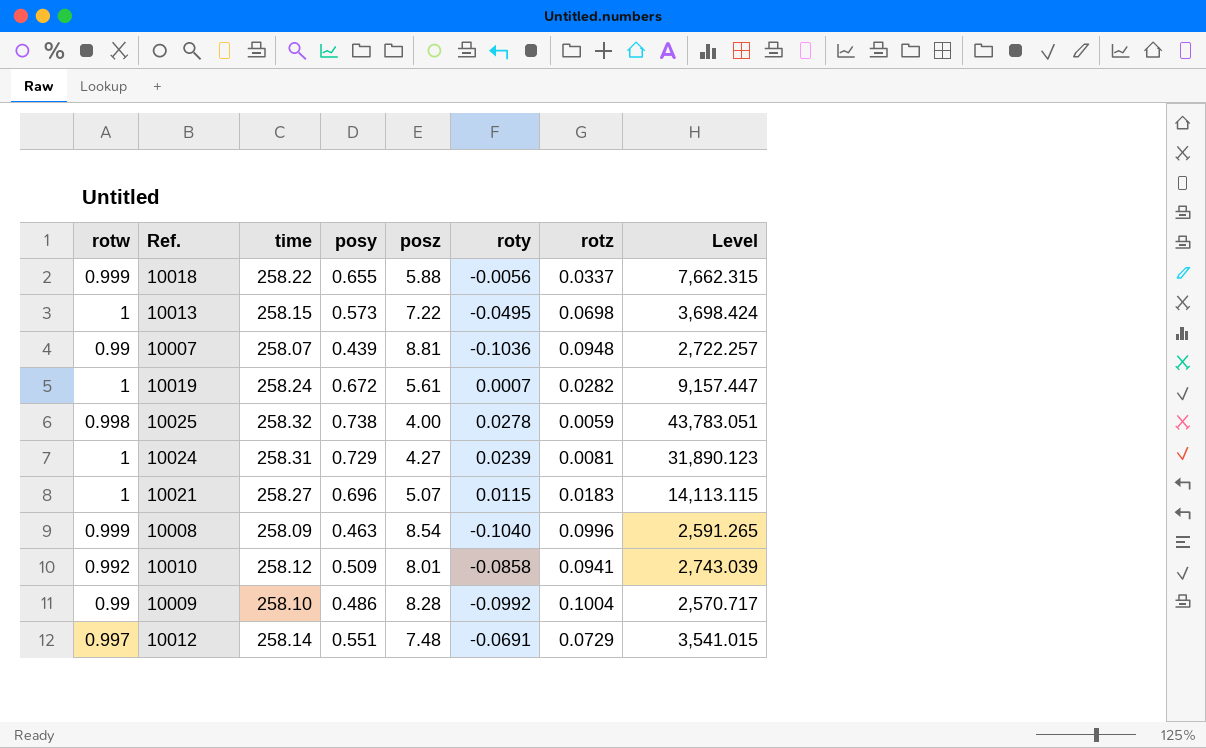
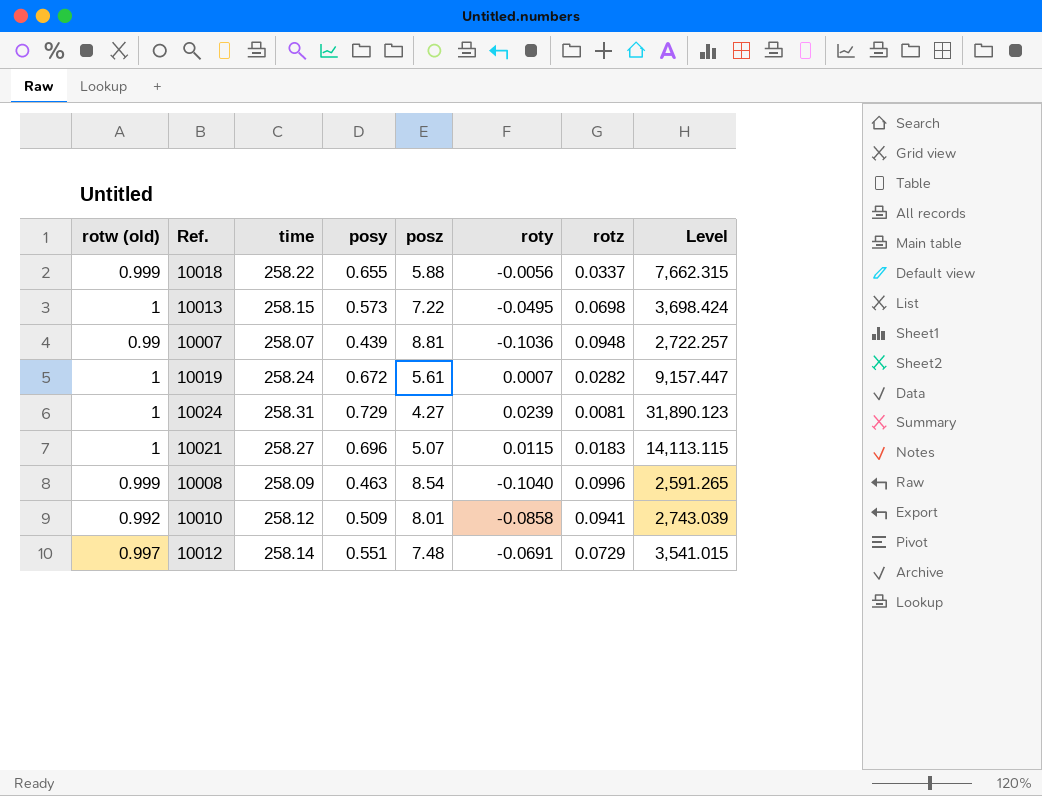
column name: rotw -> rotw (old)
row 10025: 0.998 | 258.32 | 0.738 | 4.00 | 0.0278 | 0.0059 | 43,783.051 -> none
row 10009: 0.99 | 258.10 | 0.486 | 8.28 | -0.0992 | 0.1004 | 2,570.717 -> none

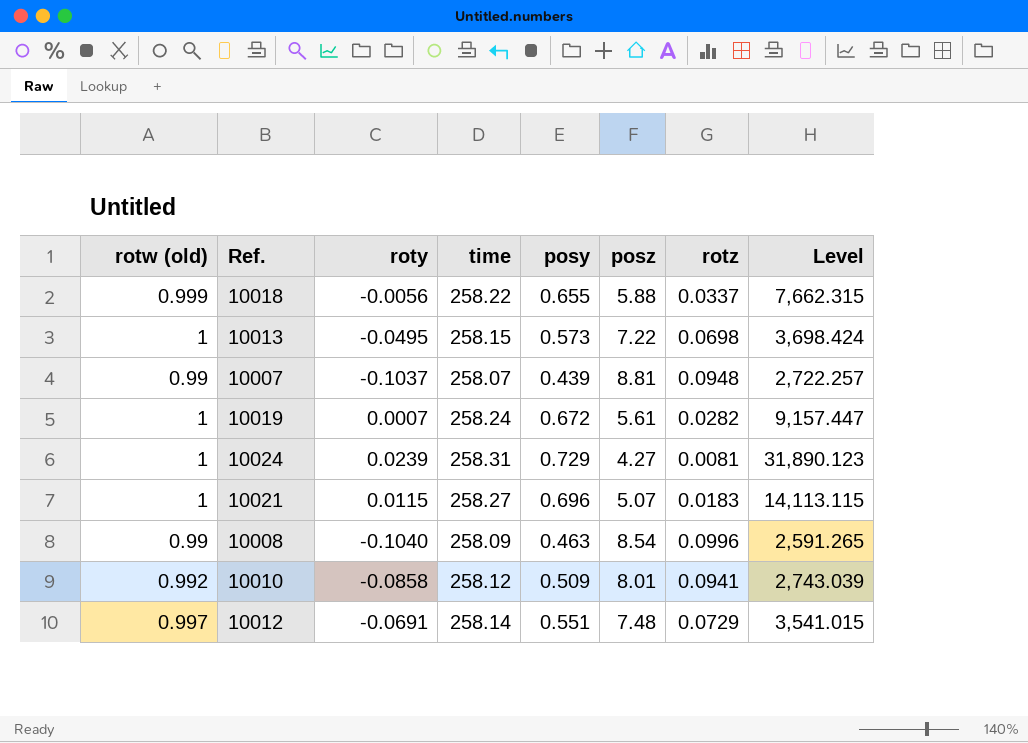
column roty | position: 6 -> 3
10007 | roty: -0.1036 -> -0.1037
10008 | rotw (old): 0.999 -> 0.99

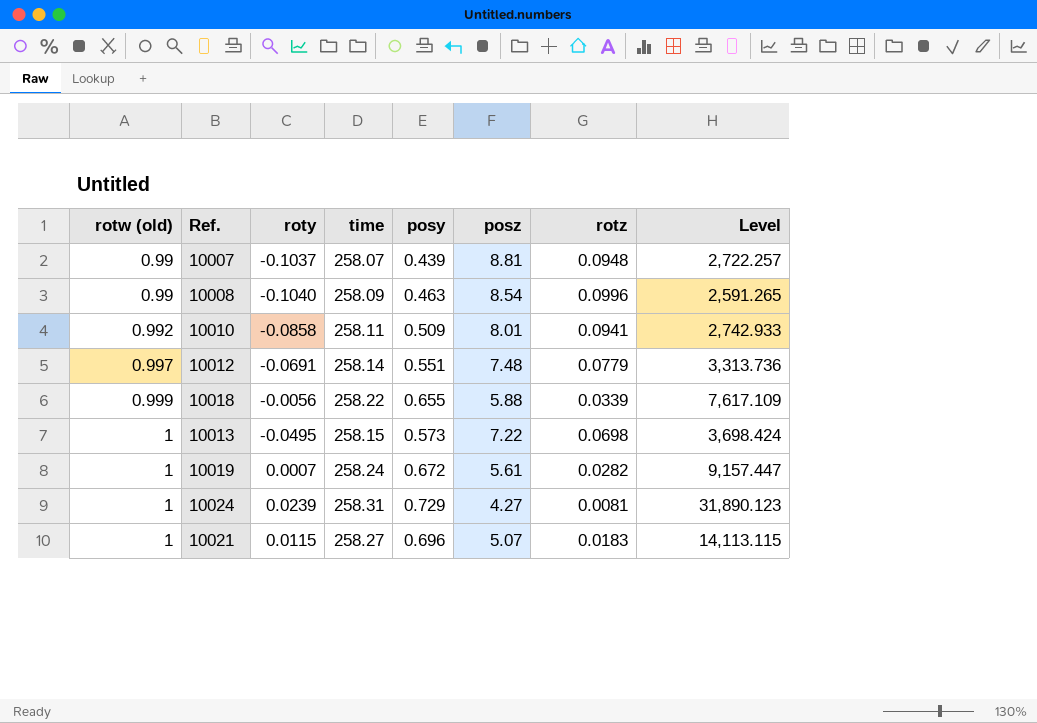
row order: none -> rotw (old) ascending
10010 | time: 258.12 -> 258.11
10010 | Level: 2,743.039 -> 2,742.933
10012 | rotz: 0.0729 -> 0.0779
10012 | Level: 3,541.015 -> 3,313.736
10018 | rotz: 0.0337 -> 0.0339
10018 | Level: 7,662.315 -> 7,617.109

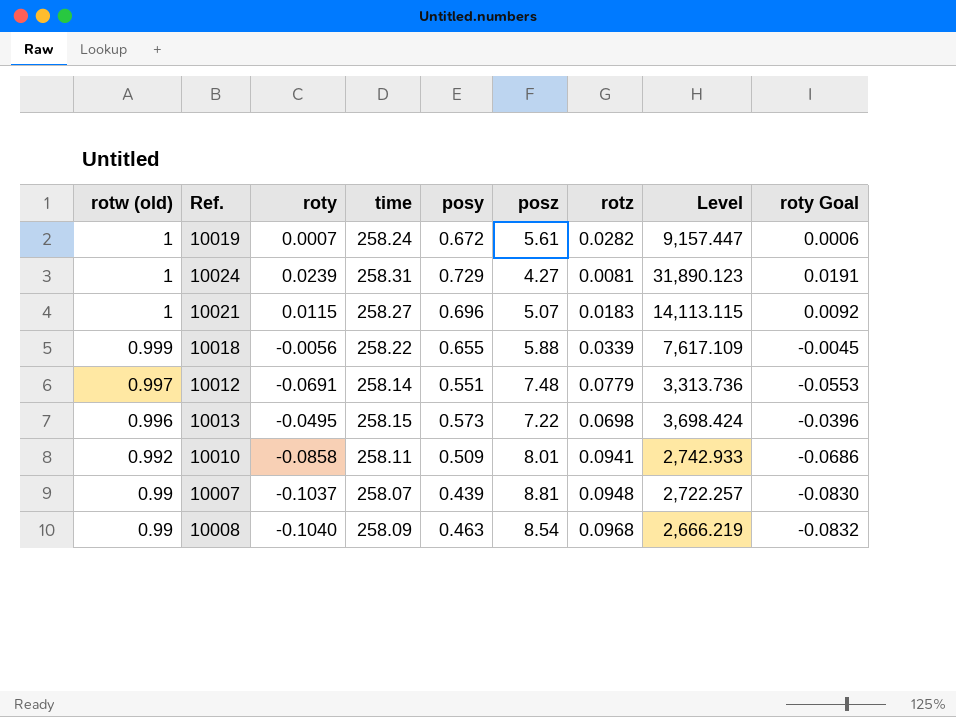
row order: rotw (old) ascending -> rotw (old) descending
column roty Goal | formula: none -> [roty] * 0.8
10013 | rotw (old): 1 -> 0.996
10008 | rotz: 0.0996 -> 0.0968
10008 | Level: 2,591.265 -> 2,666.219

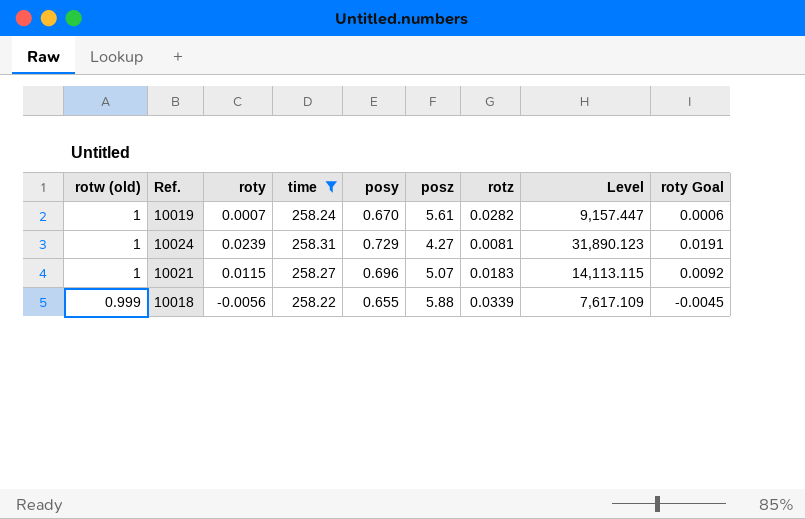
filter: none -> time >= 258.22
10019 | posy: 0.672 -> 0.670

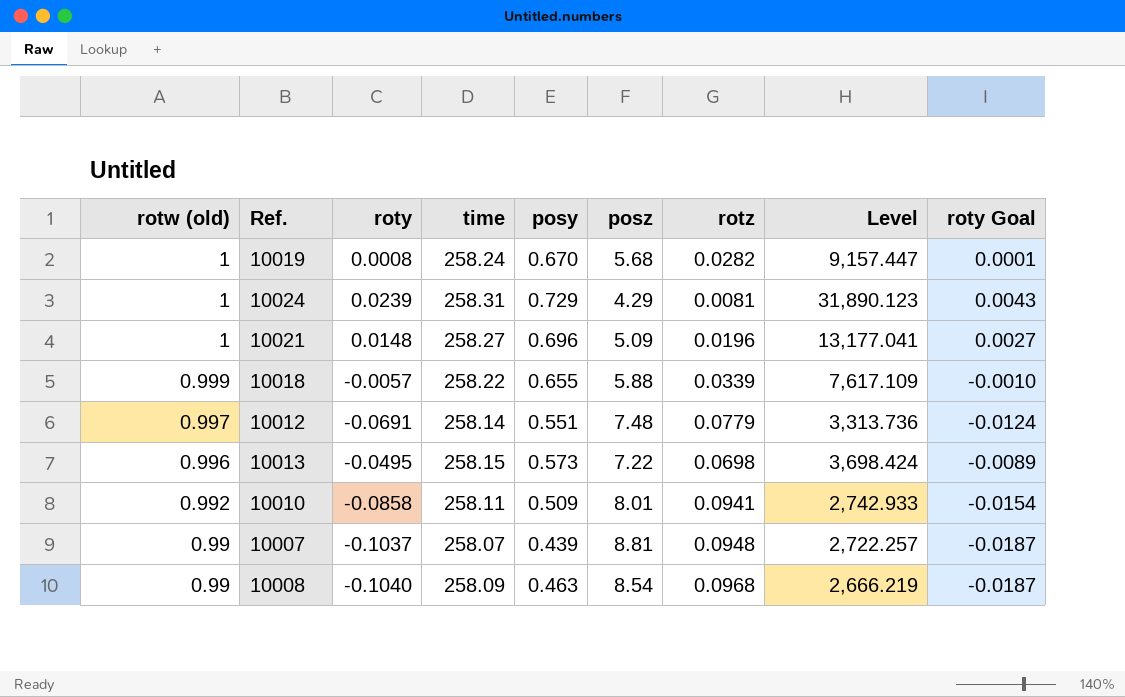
filter: time >= 258.22 -> none
column roty Goal | formula: [roty] * 0.8 -> [roty] * 0.18
10019 | roty: 0.0007 -> 0.0008
10019 | posz: 5.61 -> 5.68
10024 | posz: 4.27 -> 4.29
10021 | roty: 0.0115 -> 0.0148
10021 | posz: 5.07 -> 5.09
10021 | rotz: 0.0183 -> 0.0196
10021 | Level: 14,113.115 -> 13,177.041
10018 | roty: -0.0056 -> -0.0057

